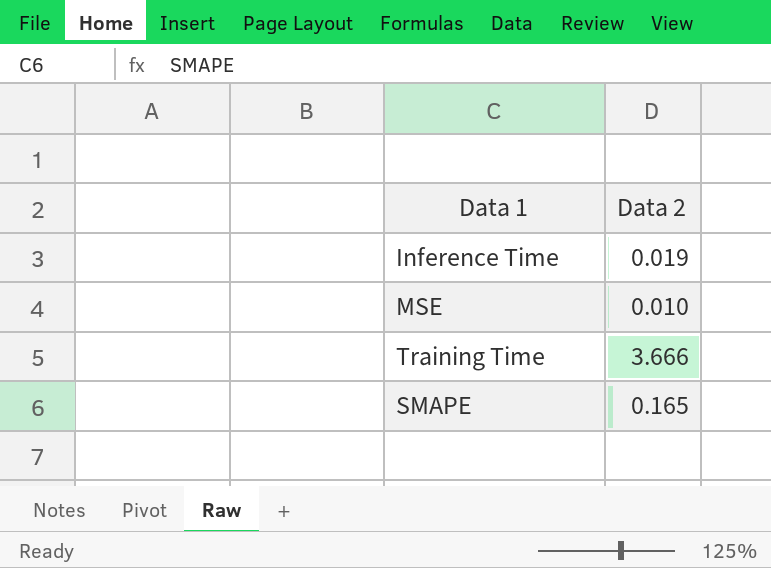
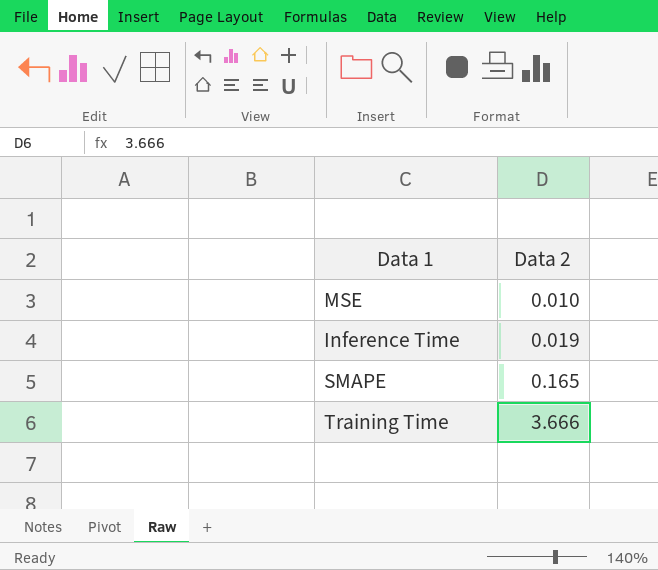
row order: none -> Data 2 ascending

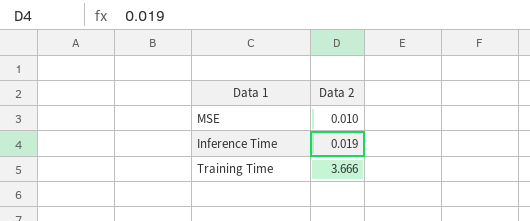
row SMAPE: 0.165 -> none

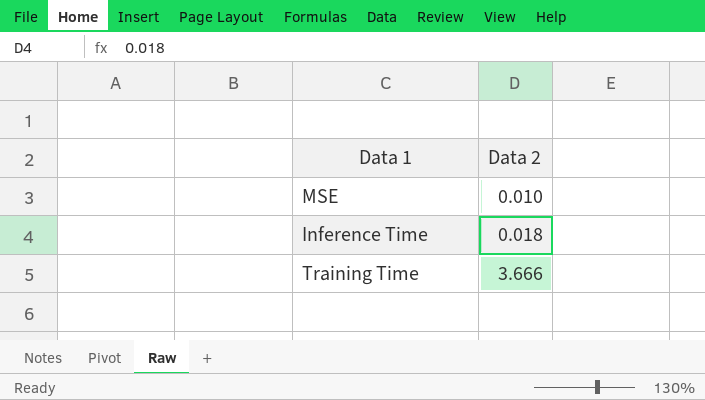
Inference Time | Data 2: 0.019 -> 0.018

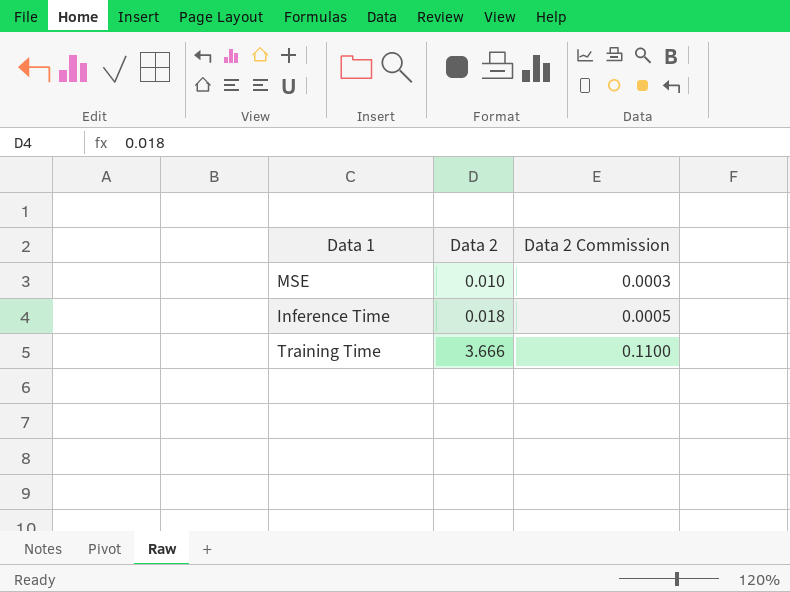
column Data 2 Commission | formula: none -> [Data 2] * 0.03

